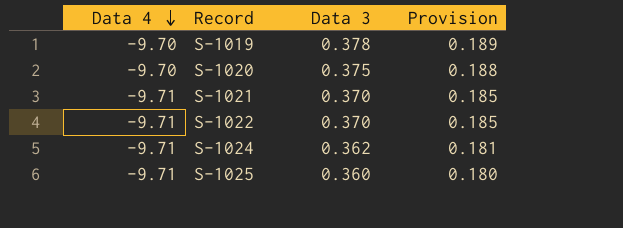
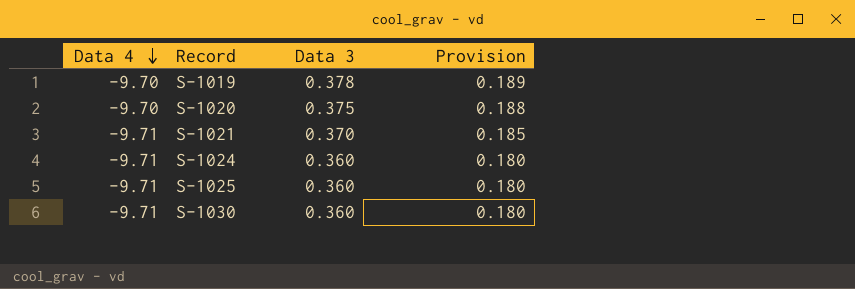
row S-1022: -9.71 | 0.370 | 0.185 -> none
S-1024 | Data 3: 0.362 -> 0.360
S-1024 | Provision: 0.181 -> 0.180
row S-1030: none -> -9.71 | 0.360 | 0.180

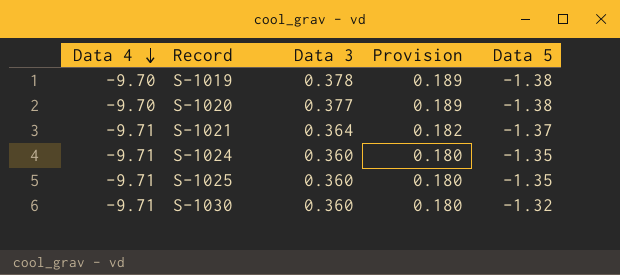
column Data 5 | position: none -> 5
S-1020 | Data 3: 0.375 -> 0.377
S-1020 | Provision: 0.188 -> 0.189
S-1021 | Data 3: 0.370 -> 0.364
S-1021 | Provision: 0.185 -> 0.182

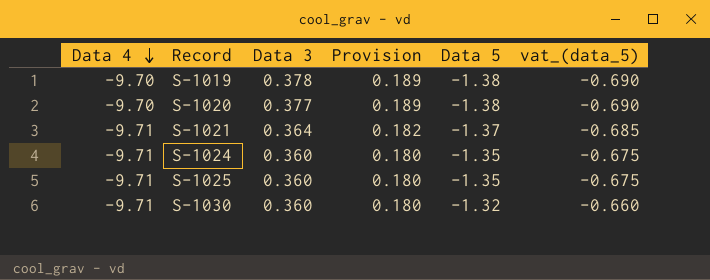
column vat_(data_5) | formula: none -> [Data 5] * 0.5

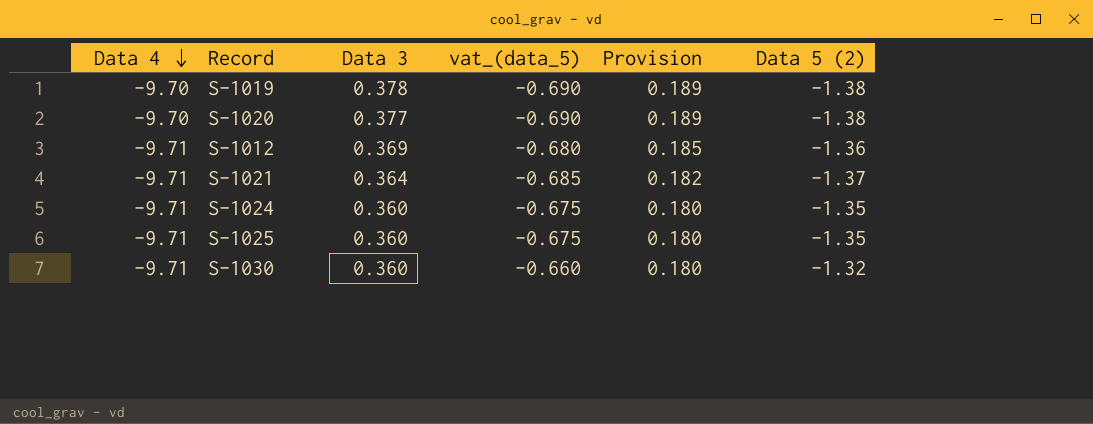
column vat_(data_5) | position: 6 -> 4
column name: Data 5 -> Data 5 (2)
row S-1012: none -> -9.71 | 0.369 | -0.680 | 0.185 | -1.36

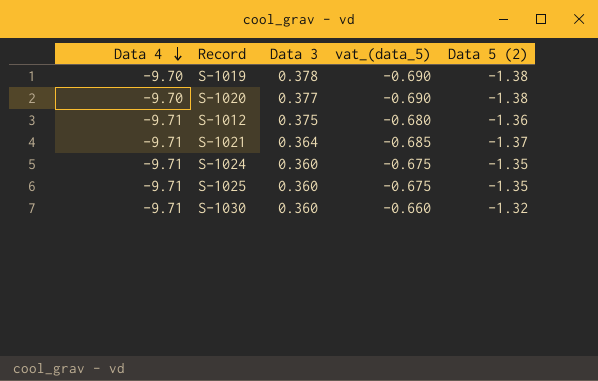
column Provision | formula: [Data 3] * 0.5 -> none
S-1012 | Data 3: 0.369 -> 0.375

